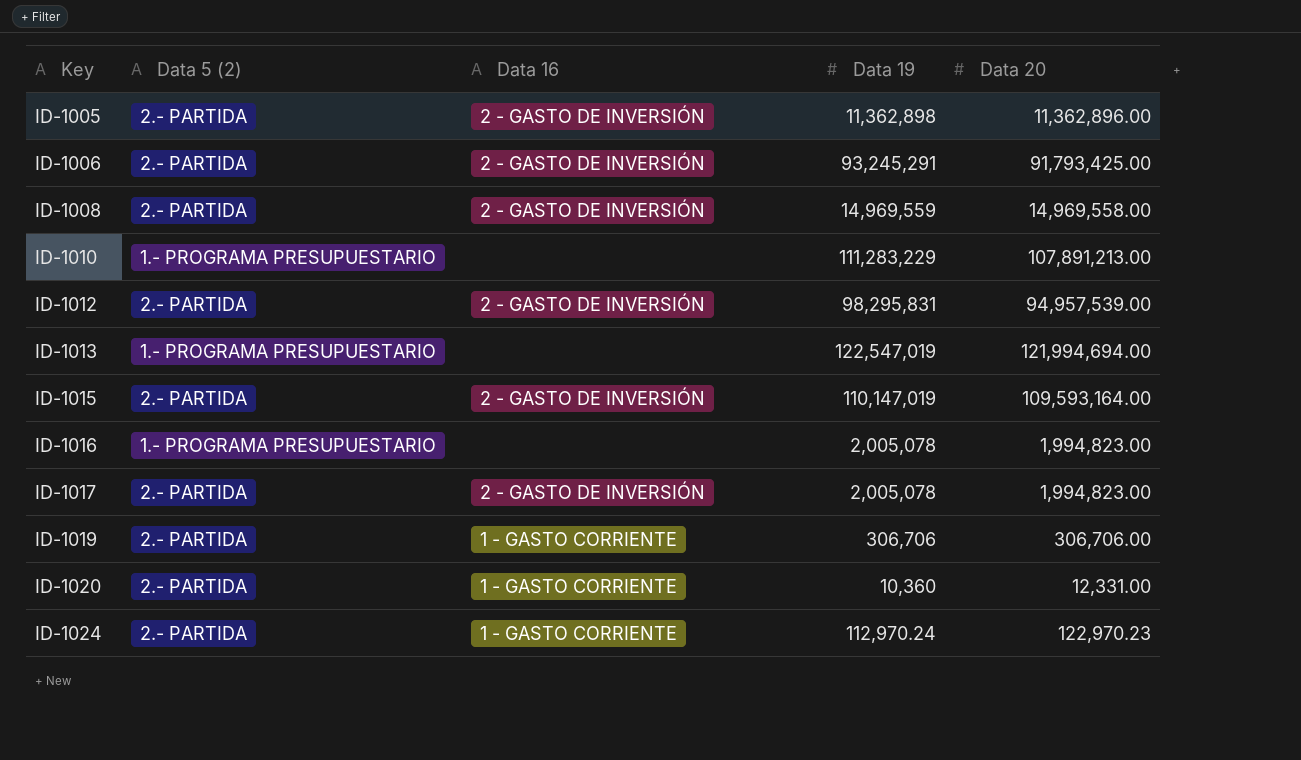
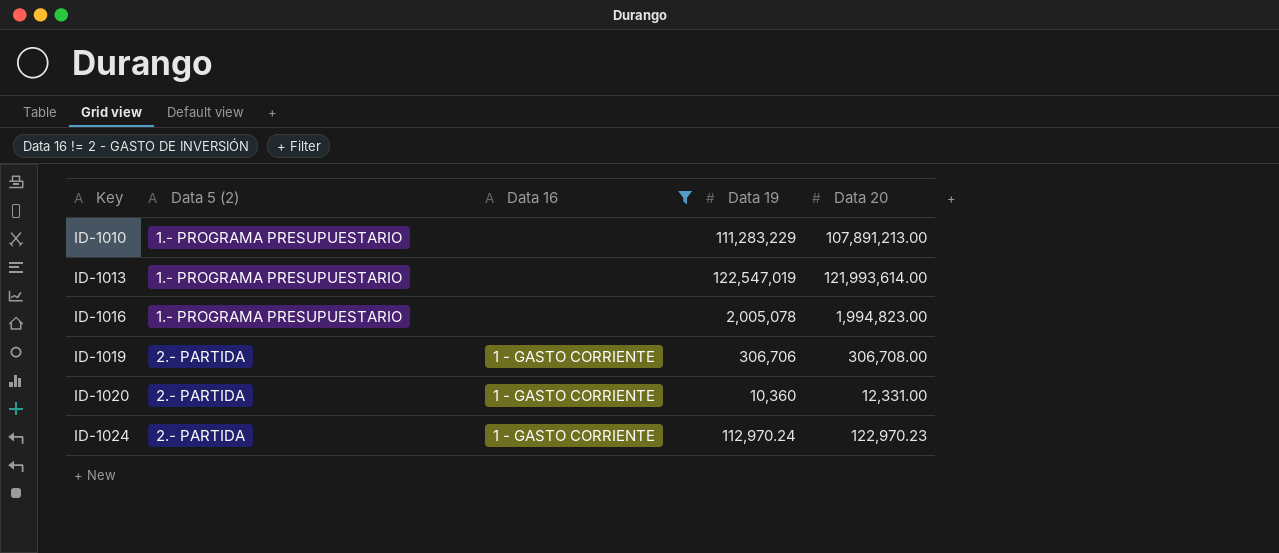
filter: none -> Data 16 != 2 - GASTO DE INVERSIÓN
ID-1013 | Data 20: 121,994,694.00 -> 121,993,614.00
ID-1019 | Data 20: 306,706.00 -> 306,708.00

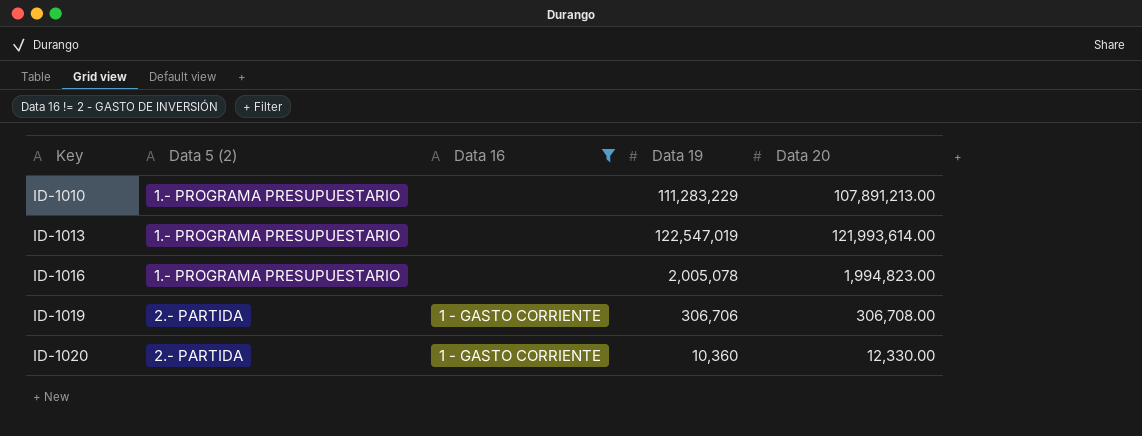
row ID-1024: 2.- PARTIDA | 1 - GASTO CORRIENTE | 112,970.24 | 122,970.23 -> none
ID-1020 | Data 20: 12,331.00 -> 12,330.00

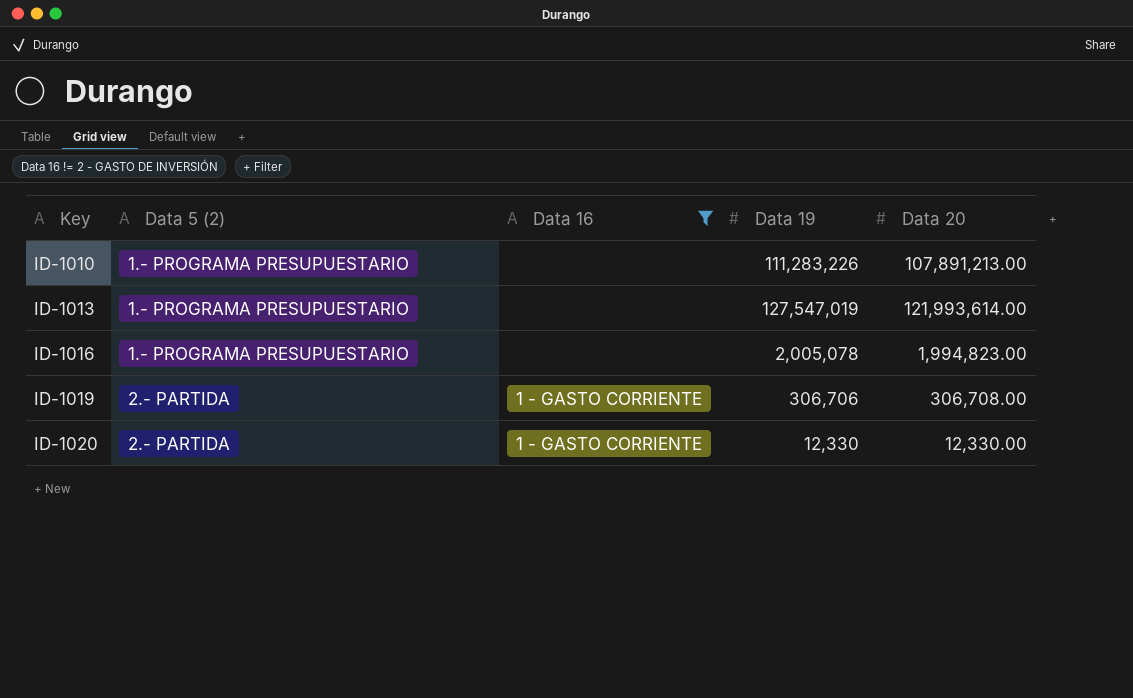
ID-1010 | Data 19: 111,283,229 -> 111,283,226
ID-1013 | Data 19: 122,547,019 -> 127,547,019
ID-1020 | Data 19: 10,360 -> 12,330

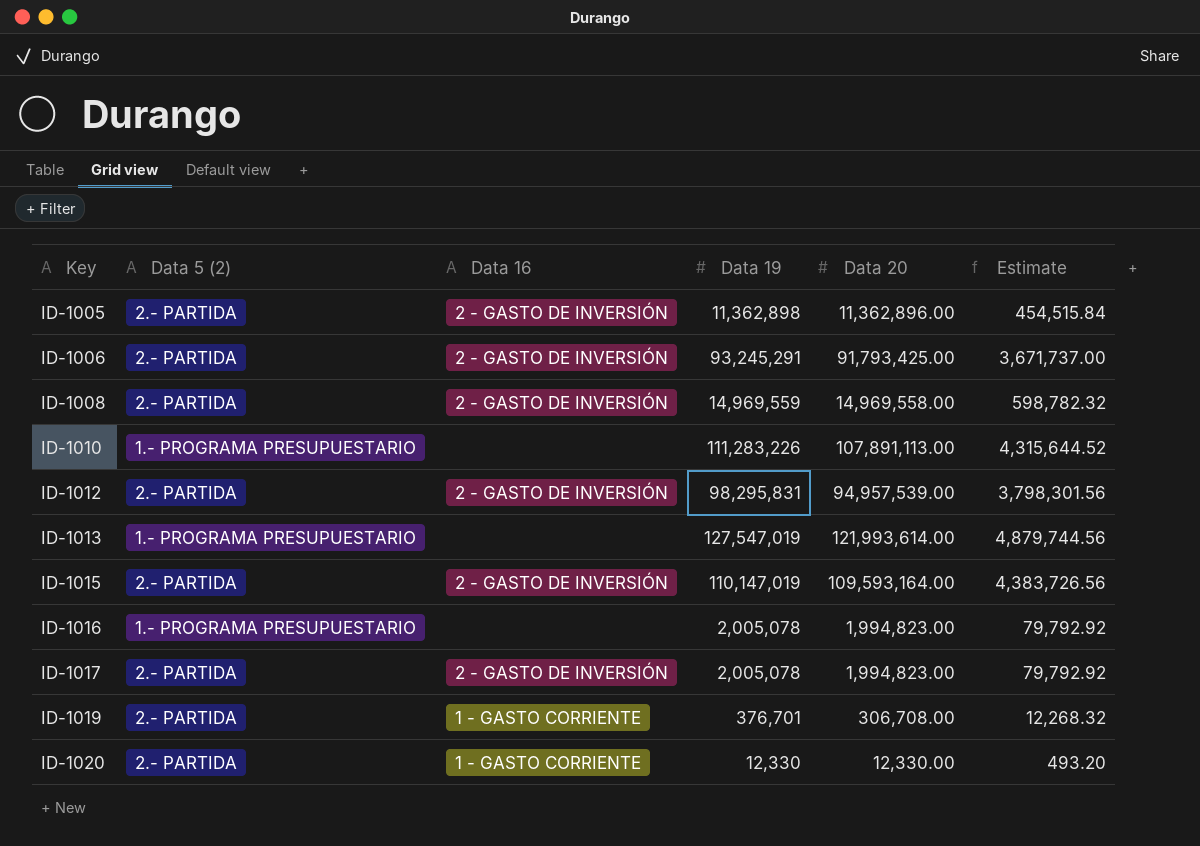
filter: Data 16 != 2 - GASTO DE INVERSIÓN -> none
column Estimate | formula: none -> [Data 20] * 0.04
ID-1010 | Data 20: 107,891,213.00 -> 107,891,113.00
ID-1019 | Data 19: 306,706 -> 376,701

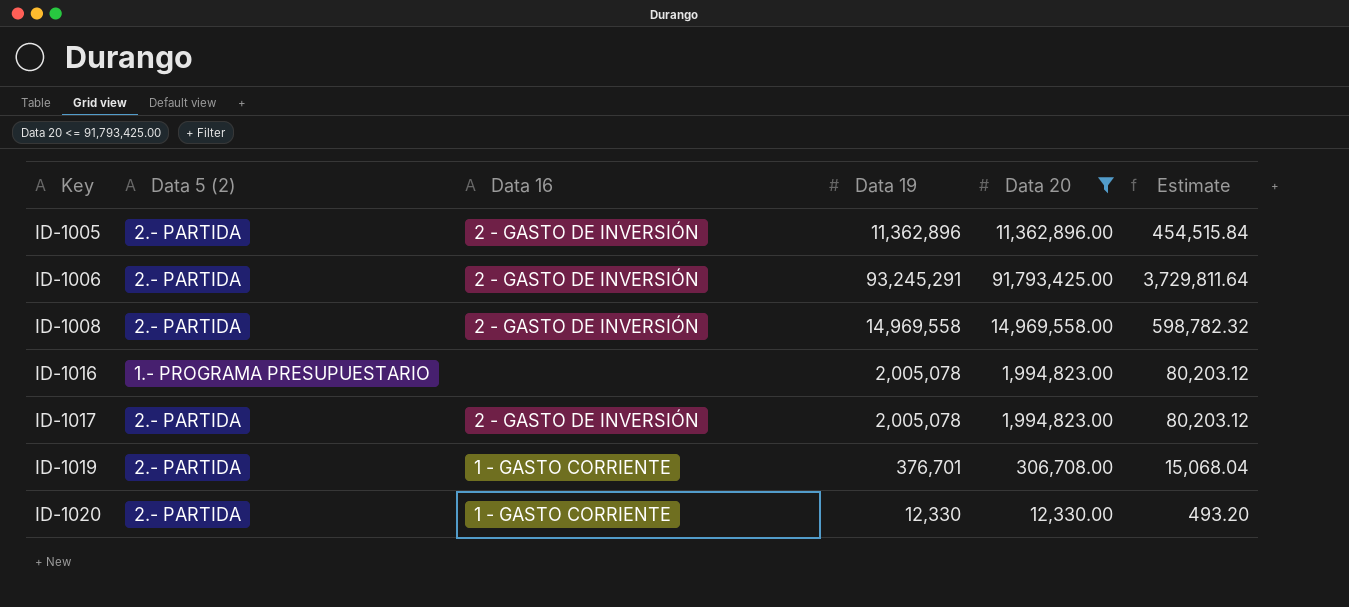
filter: none -> Data 20 <= 91,793,425.00
column Estimate | formula: [Data 20] * 0.04 -> [Data 19] * 0.04
ID-1005 | Data 19: 11,362,898 -> 11,362,896
ID-1008 | Data 19: 14,969,559 -> 14,969,558

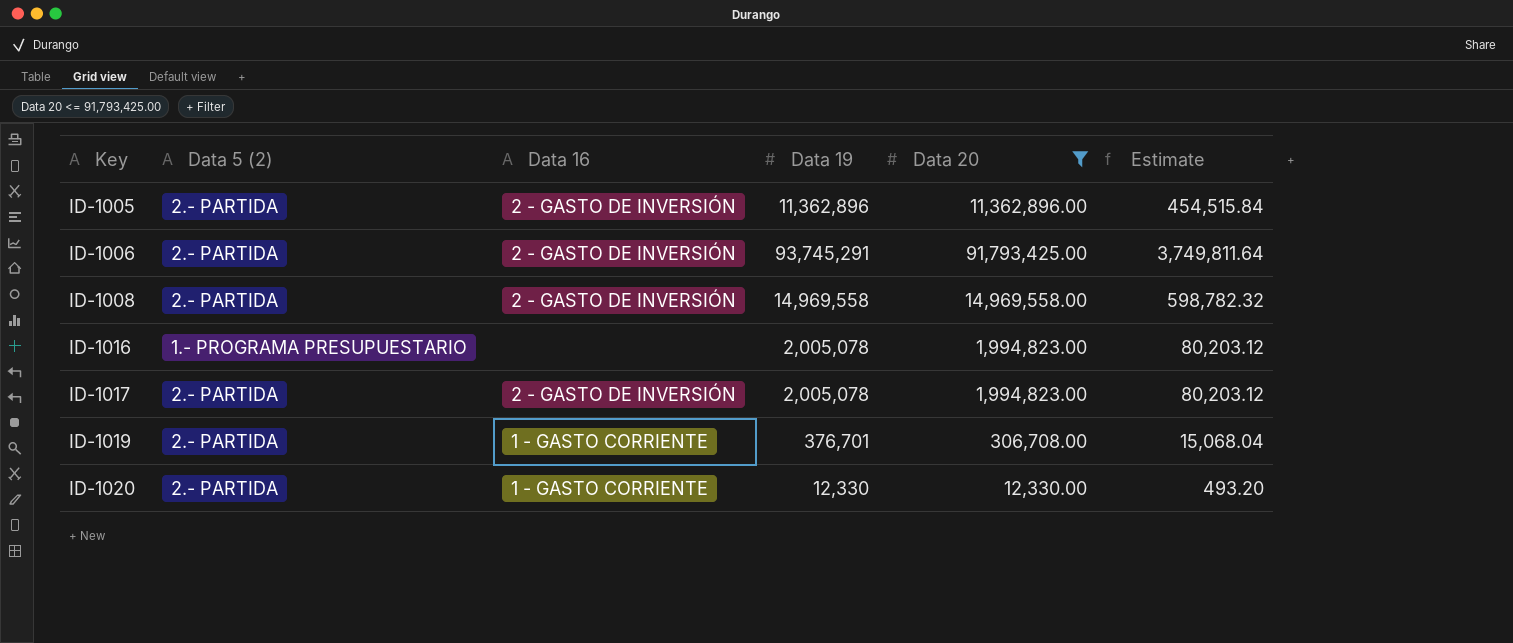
ID-1006 | Data 19: 93,245,291 -> 93,745,291
ID-1006 | Estimate: 3,729,811.64 -> 3,749,811.64

